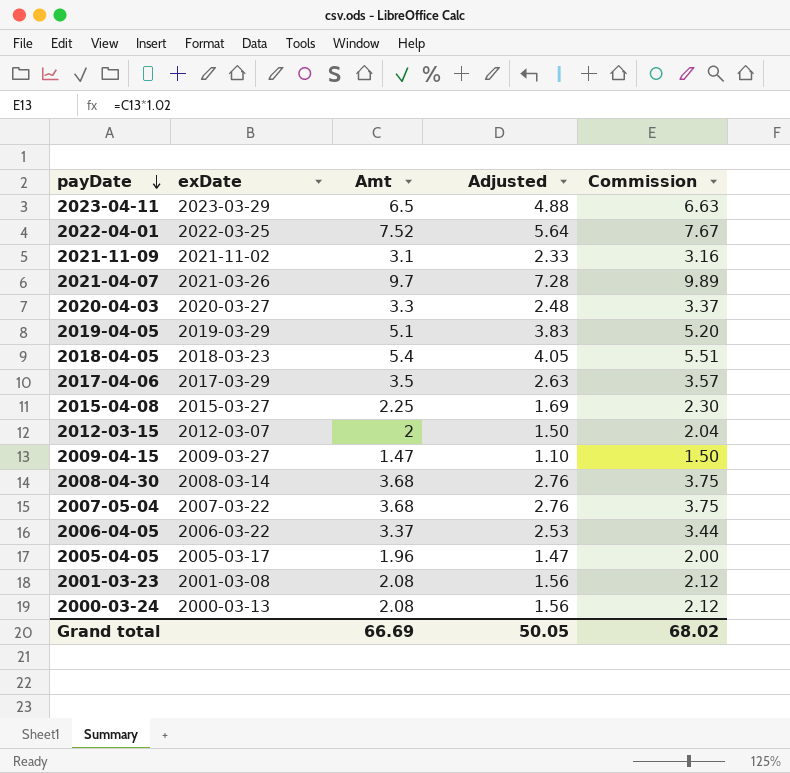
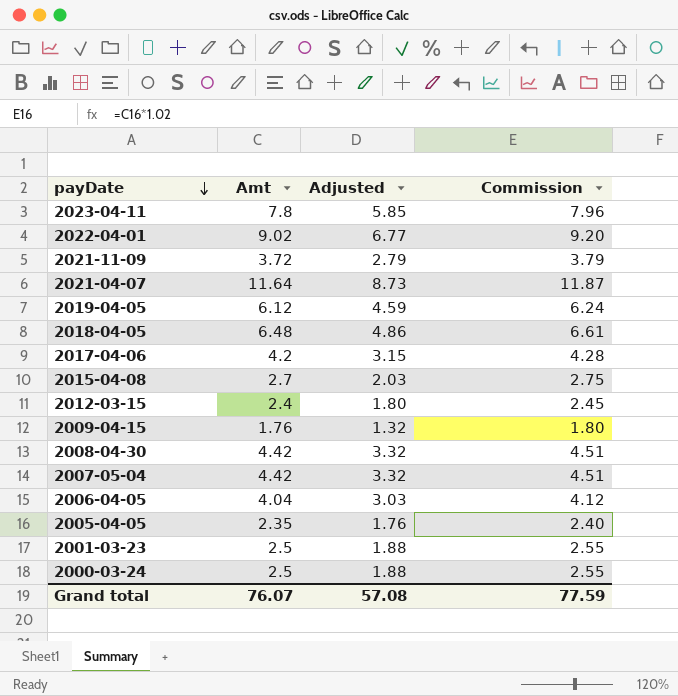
column exDate | position: 2 -> none
row 2020-04-03: 2020-03-27 | 3.3 | 2.48 | 3.37 -> none
2023-04-11 | Amt: 6.5 -> 7.8
2023-04-11 | Adjusted: 4.88 -> 5.85
2023-04-11 | Commission: 6.63 -> 7.96
2022-04-01 | Amt: 7.52 -> 9.02
2022-04-01 | Adjusted: 5.64 -> 6.77
2022-04-01 | Commission: 7.67 -> 9.20
2021-11-09 | Amt: 3.1 -> 3.72
2021-11-09 | Adjusted: 2.33 -> 2.79
2021-11-09 | Commission: 3.16 -> 3.79
2021-04-07 | Amt: 9.7 -> 11.64
2021-04-07 | Adjusted: 7.28 -> 8.73
2021-04-07 | Commission: 9.89 -> 11.87
2019-04-05 | Amt: 5.1 -> 6.12
2019-04-05 | Adjusted: 3.83 -> 4.59
2019-04-05 | Commission: 5.20 -> 6.24
2018-04-05 | Amt: 5.4 -> 6.48
2018-04-05 | Adjusted: 4.05 -> 4.86
2018-04-05 | Commission: 5.51 -> 6.61
2017-04-06 | Amt: 3.5 -> 4.2
2017-04-06 | Adjusted: 2.63 -> 3.15
2017-04-06 | Commission: 3.57 -> 4.28
2015-04-08 | Amt: 2.25 -> 2.7
2015-04-08 | Adjusted: 1.69 -> 2.03
2015-04-08 | Commission: 2.30 -> 2.75
2012-03-15 | Amt: 2 -> 2.4
2012-03-15 | Adjusted: 1.50 -> 1.80
2012-03-15 | Commission: 2.04 -> 2.45
2009-04-15 | Amt: 1.47 -> 1.76
2009-04-15 | Adjusted: 1.10 -> 1.32
2009-04-15 | Commission: 1.50 -> 1.80
2008-04-30 | Amt: 3.68 -> 4.42
2008-04-30 | Adjusted: 2.76 -> 3.32
2008-04-30 | Commission: 3.75 -> 4.51
2007-05-04 | Amt: 3.68 -> 4.42
2007-05-04 | Adjusted: 2.76 -> 3.32
2007-05-04 | Commission: 3.75 -> 4.51
2006-04-05 | Amt: 3.37 -> 4.04
2006-04-05 | Adjusted: 2.53 -> 3.03
2006-04-05 | Commission: 3.44 -> 4.12
2005-04-05 | Amt: 1.96 -> 2.35
2005-04-05 | Adjusted: 1.47 -> 1.76
2005-04-05 | Commission: 2.00 -> 2.40
2001-03-23 | Amt: 2.08 -> 2.5
2001-03-23 | Adjusted: 1.56 -> 1.88
2001-03-23 | Commission: 2.12 -> 2.55
2000-03-24 | Amt: 2.08 -> 2.5
2000-03-24 | Adjusted: 1.56 -> 1.88
2000-03-24 | Commission: 2.12 -> 2.55
Grand total | Amt: 66.69 -> 76.07
Grand total | Adjusted: 50.05 -> 57.08
Grand total | Commission: 68.02 -> 77.59

